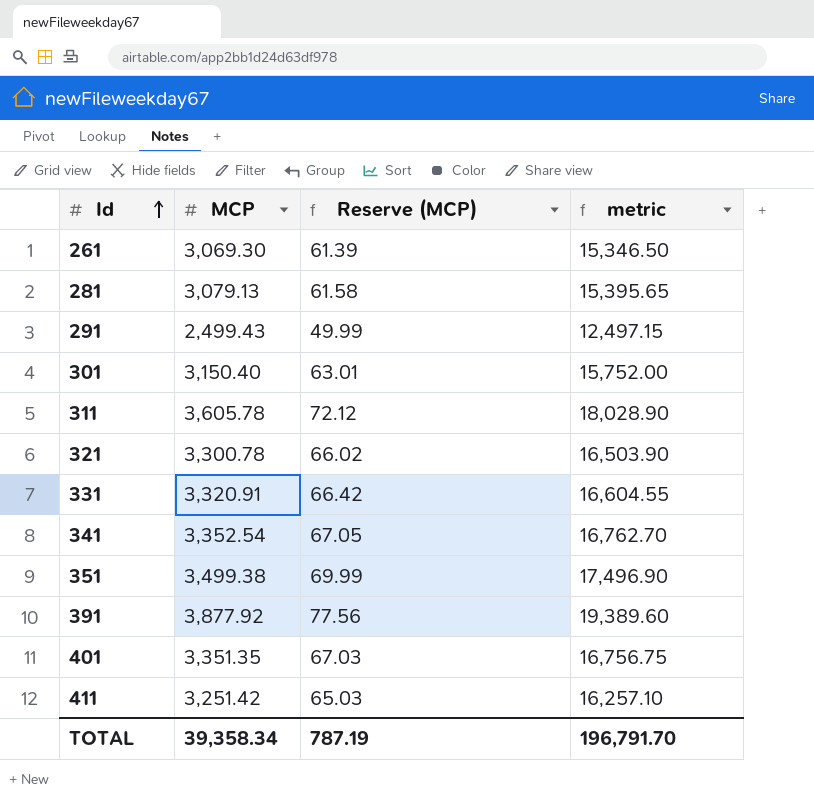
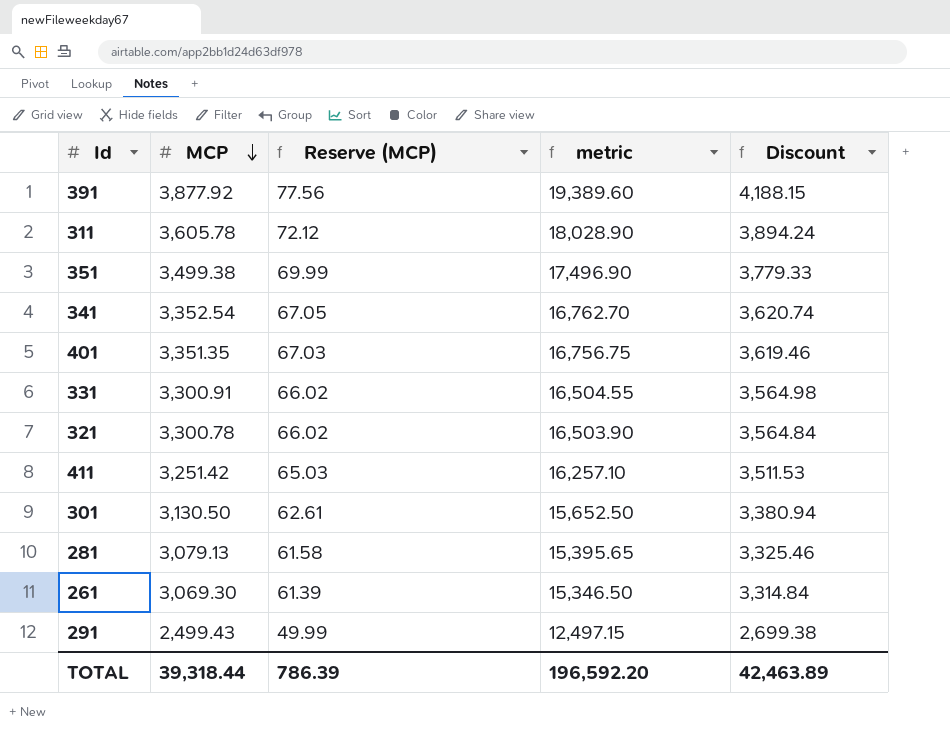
row order: Id ascending -> MCP descending
column Discount | formula: none -> [MCP] * 1.08
331 | MCP: 3,320.91 -> 3,300.91
331 | Reserve (MCP): 66.42 -> 66.02
331 | metric: 16,604.55 -> 16,504.55
301 | MCP: 3,150.40 -> 3,130.50
301 | Reserve (MCP): 63.01 -> 62.61
301 | metric: 15,752.00 -> 15,652.50
TOTAL | MCP: 39,358.34 -> 39,318.44
TOTAL | Reserve (MCP): 787.19 -> 786.39
TOTAL | metric: 196,791.70 -> 196,592.20

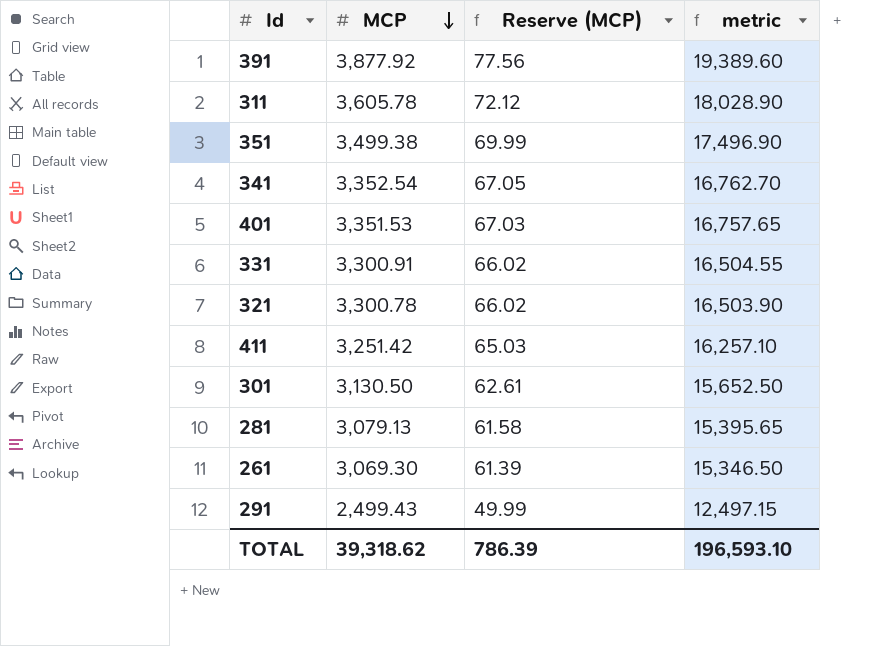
column Discount | formula: [MCP] * 1.08 -> none
401 | MCP: 3,351.35 -> 3,351.53
401 | metric: 16,756.75 -> 16,757.65
TOTAL | MCP: 39,318.44 -> 39,318.62
TOTAL | metric: 196,592.20 -> 196,593.10

